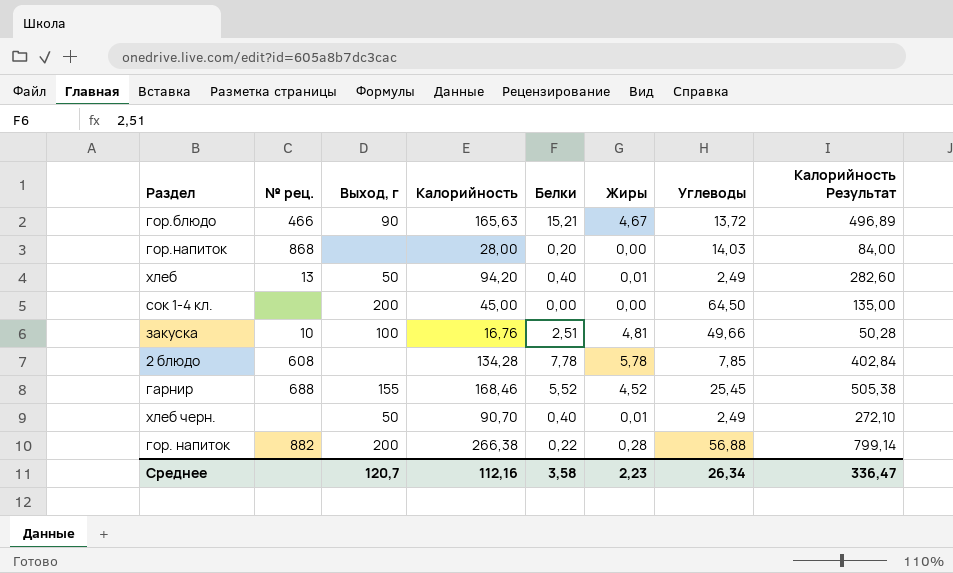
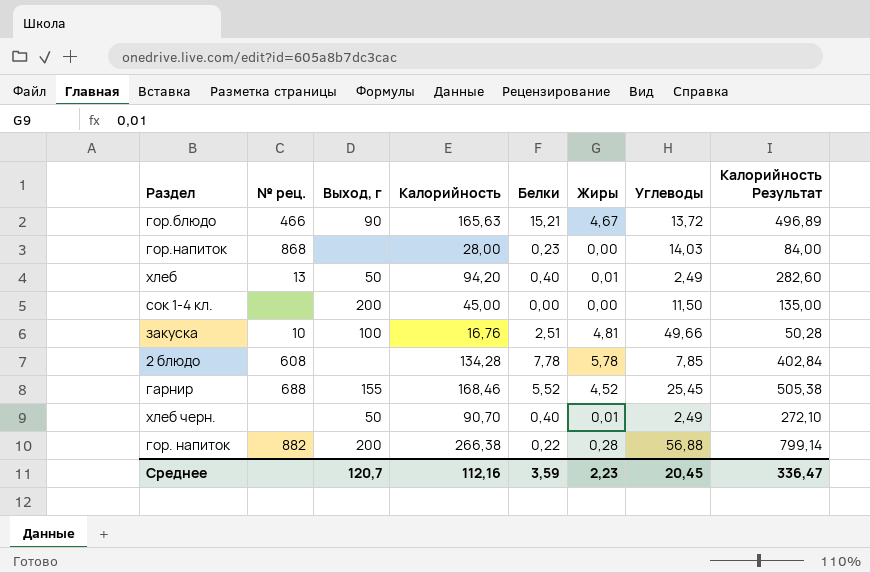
гор.напиток | Белки: 0,20 -> 0,23
сок 1-4 кл. | Углеводы: 64,50 -> 11,50
Среднее | Белки: 3,58 -> 3,59
Среднее | Углеводы: 26,34 -> 20,45

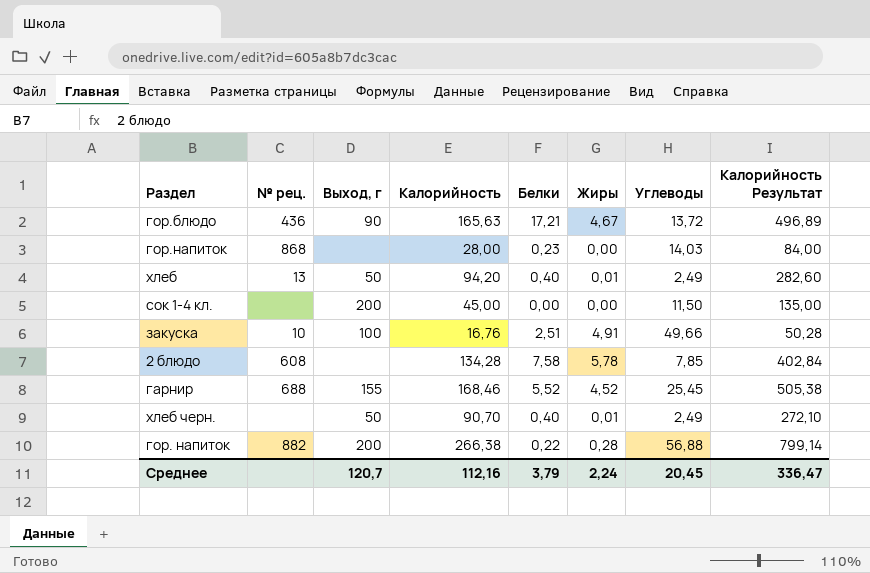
гор.блюдо | № рец.: 466 -> 436
гор.блюдо | Белки: 15,21 -> 17,21
закуска | Жиры: 4,81 -> 4,91
2 блюдо | Белки: 7,78 -> 7,58
Среднее | Белки: 3,59 -> 3,79
Среднее | Жиры: 2,23 -> 2,24

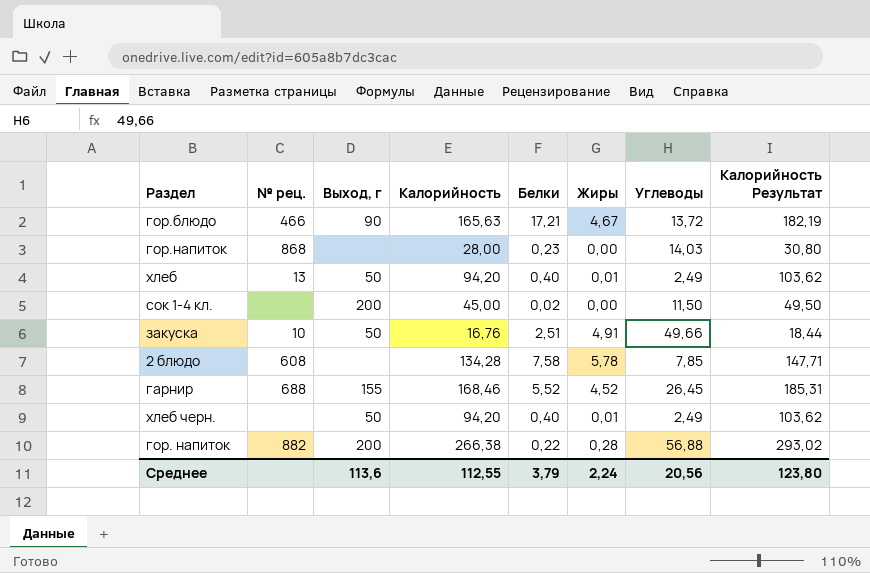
column Калорийность Результат | formula: [Калорийность] * 3 -> [Калорийность] * 1,1
гор.блюдо | № рец.: 436 -> 466
сок 1-4 кл. | Белки: 0,00 -> 0,02
закуска | Выход, г: 100 -> 50
гарнир | Углеводы: 25,45 -> 26,45
хлеб черн. | Калорийность: 90,70 -> 94,20
Среднее | Выход, г: 120,7 -> 113,6
Среднее | Калорийность: 112,16 -> 112,55
Среднее | Углеводы: 20,45 -> 20,56
Среднее | Калорийность Результат: 336,47 -> 123,80

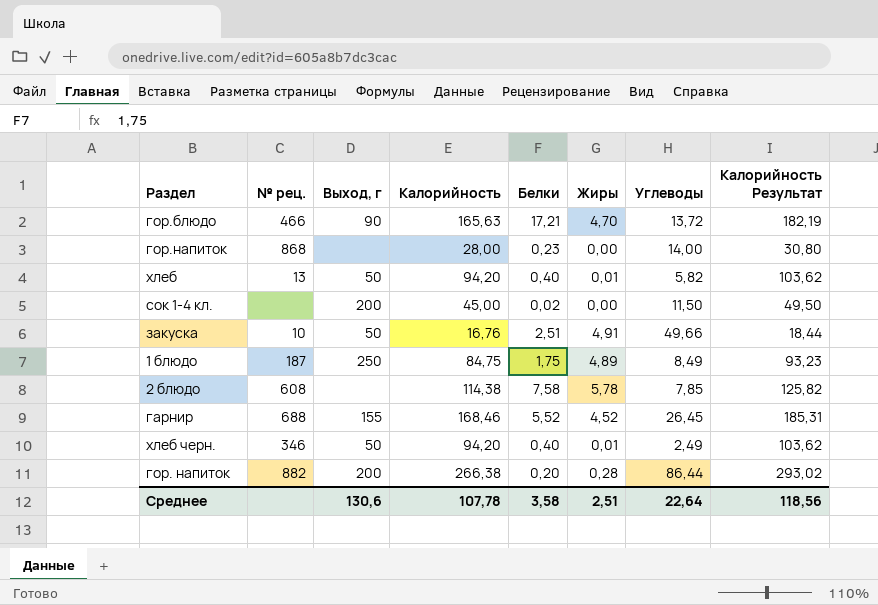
гор.блюдо | Жиры: 4,67 -> 4,70
гор.напиток | Углеводы: 14,03 -> 14,00
хлеб | Углеводы: 2,49 -> 5,82
row 1 блюдо: none -> 187 | 250 | 84,75 | 1,75 | 4,89 | 8,49 | 93,23
2 блюдо | Калорийность: 134,28 -> 114,38
2 блюдо | Калорийность Результат: 147,71 -> 125,82
хлеб черн. | № рец.: none -> 346
гор. напиток | Белки: 0,22 -> 0,20
гор. напиток | Углеводы: 56,88 -> 86,44
Среднее | Выход, г: 113,6 -> 130,6
Среднее | Калорийность: 112,55 -> 107,78
Среднее | Белки: 3,79 -> 3,58
Среднее | Жиры: 2,24 -> 2,51
Среднее | Углеводы: 20,56 -> 22,64
Среднее | Калорийность Результат: 123,80 -> 118,56

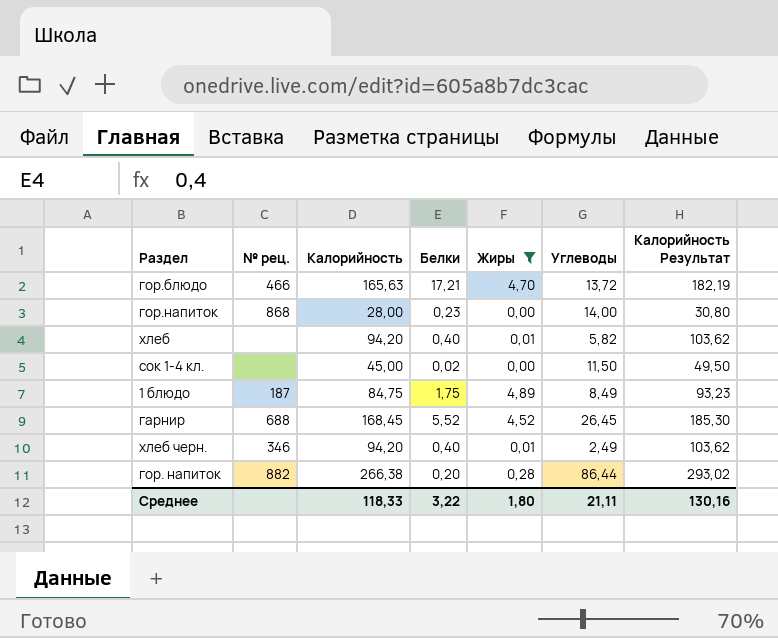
filter: none -> Жиры <= 4,89
column Выход, г | position: 3 -> none
хлеб | № рец.: 13 -> none
гарнир | Калорийность: 168,46 -> 168,45
гарнир | Калорийность Результат: 185,31 -> 185,30
Среднее | Калорийность: 107,78 -> 118,33
Среднее | Белки: 3,58 -> 3,22
Среднее | Жиры: 2,51 -> 1,80
Среднее | Углеводы: 22,64 -> 21,11
Среднее | Калорийность Результат: 118,56 -> 130,16

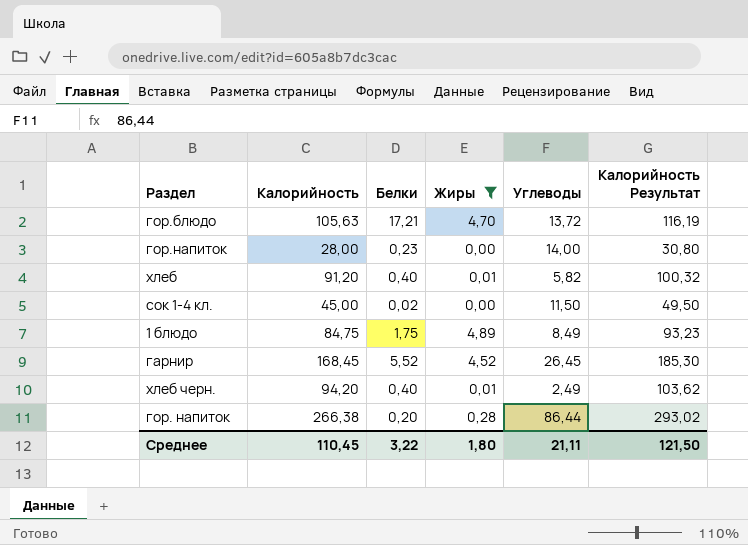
column № рец. | position: 2 -> none
гор.блюдо | Калорийность: 165,63 -> 105,63
гор.блюдо | Калорийность Результат: 182,19 -> 116,19
хлеб | Калорийность: 94,20 -> 91,20
хлеб | Калорийность Результат: 103,62 -> 100,32
Среднее | Калорийность: 118,33 -> 110,45
Среднее | Калорийность Результат: 130,16 -> 121,50

